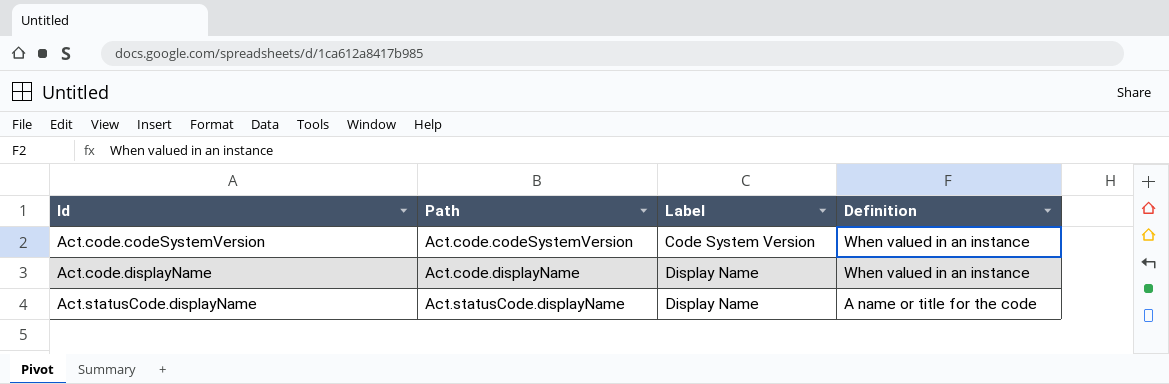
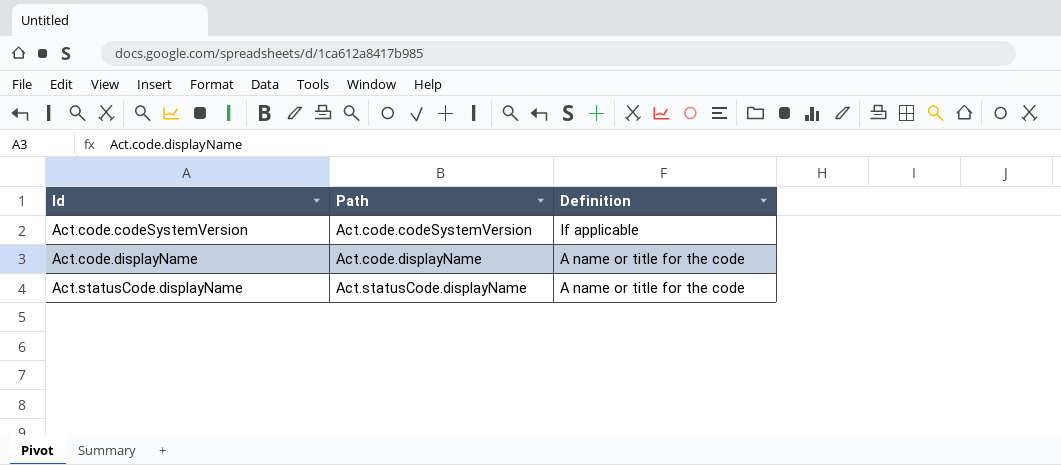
column Label | position: 3 -> none
Act.code.codeSystemVersion | Definition: When valued in an instance -> If applicable
Act.code.displayName | Definition: When valued in an instance -> A name or title for the code

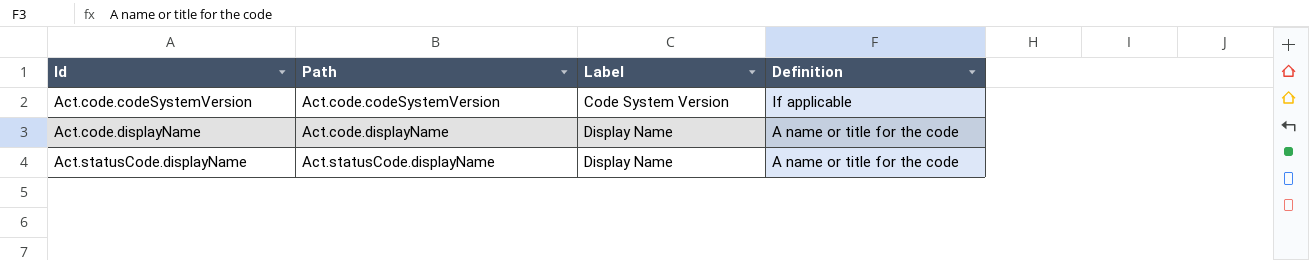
column Label | position: none -> 3

